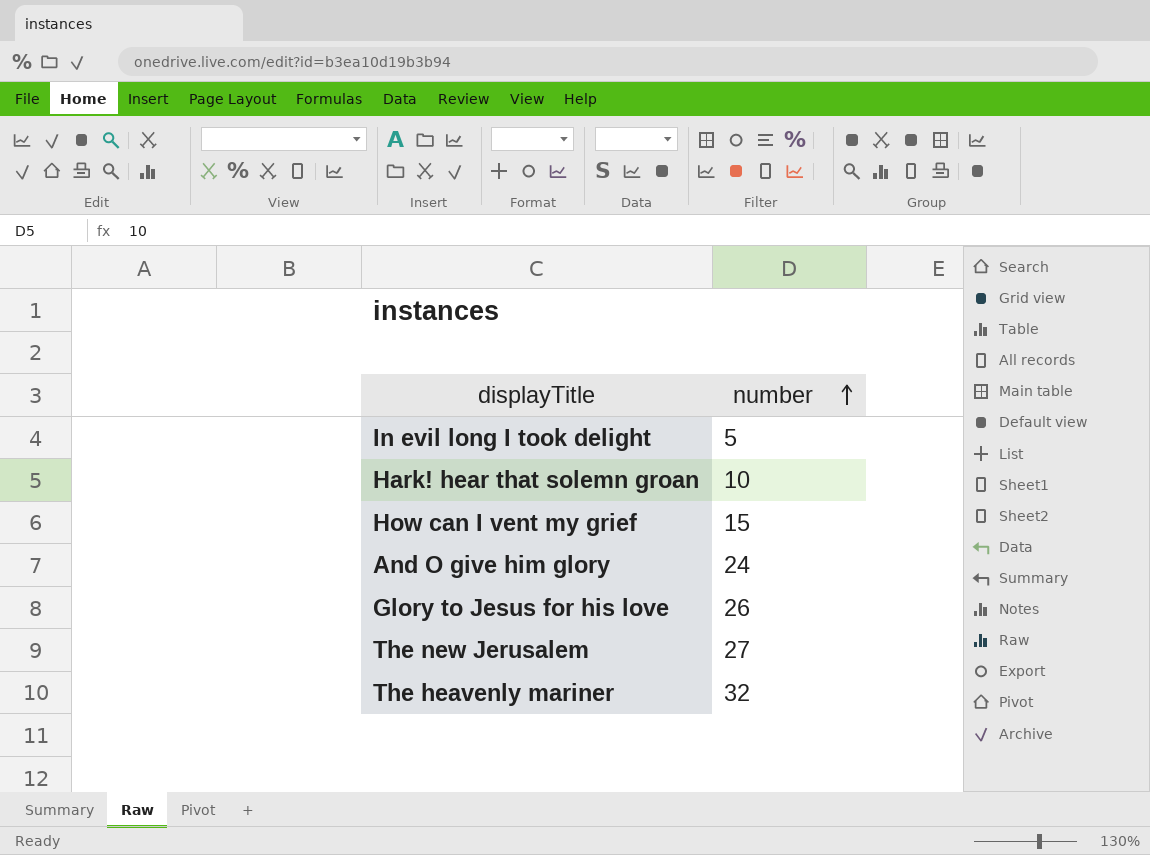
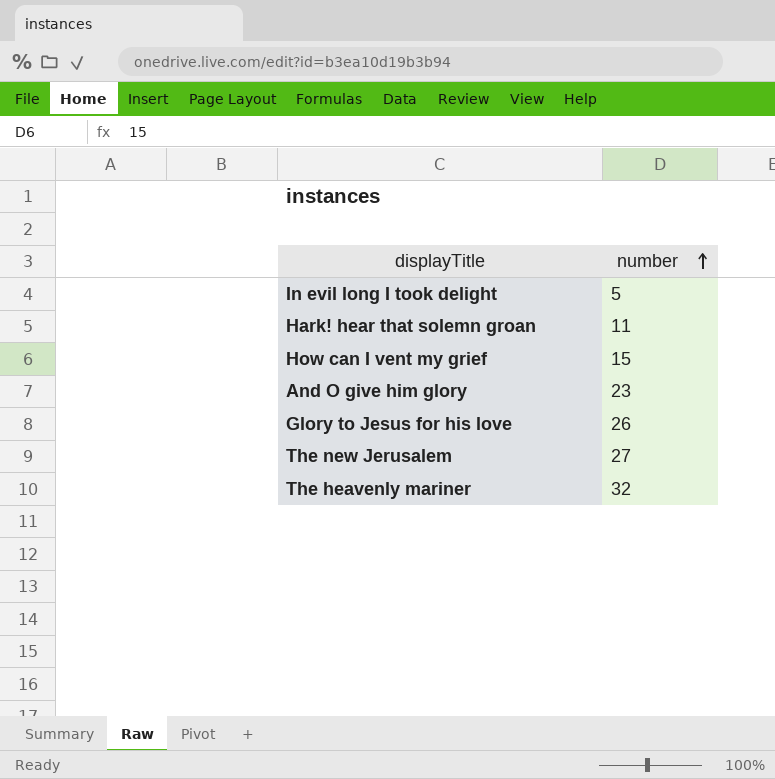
Hark! hear that solemn groan | number: 10 -> 11
And O give him glory | number: 24 -> 23

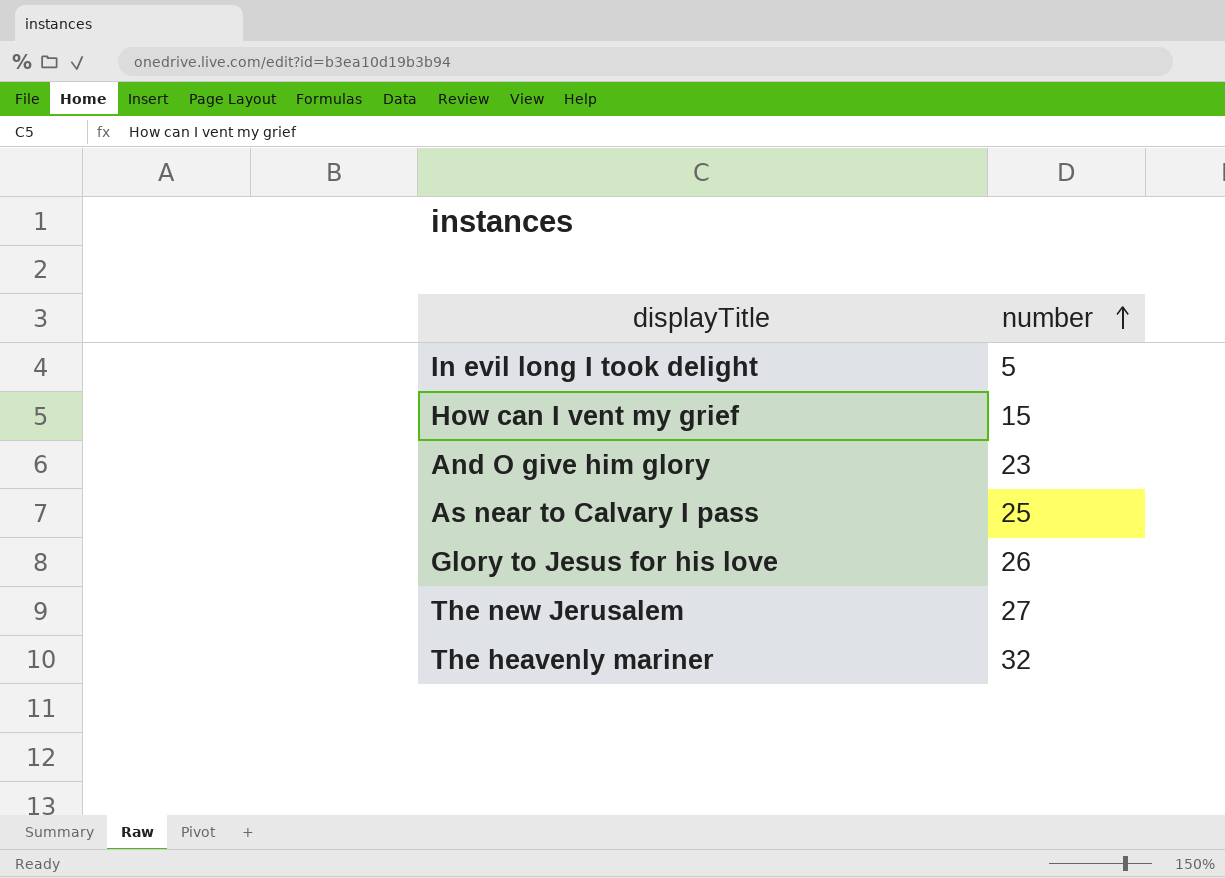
row Hark! hear that solemn groan: 11 -> none
row As near to Calvary I pass: none -> 25

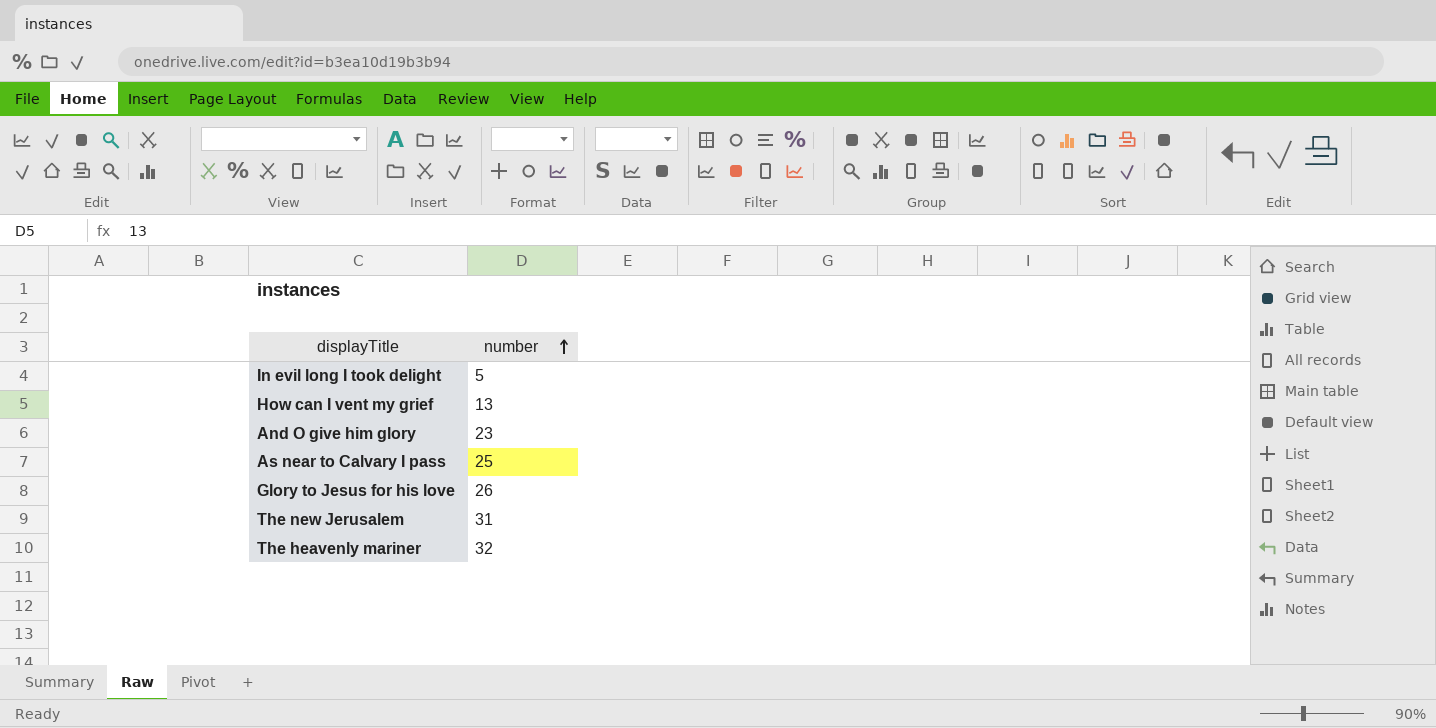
How can I vent my grief | number: 15 -> 13
The new Jerusalem | number: 27 -> 31

